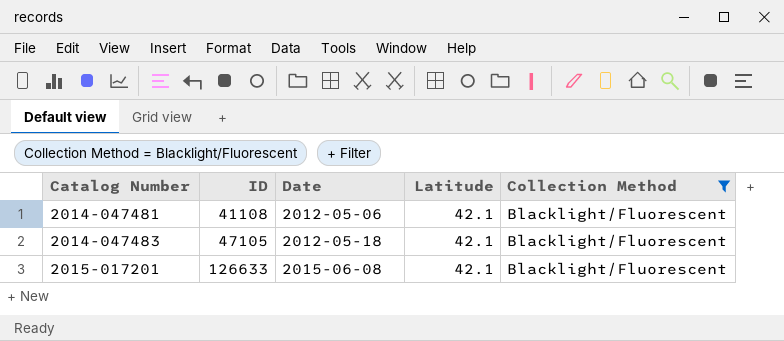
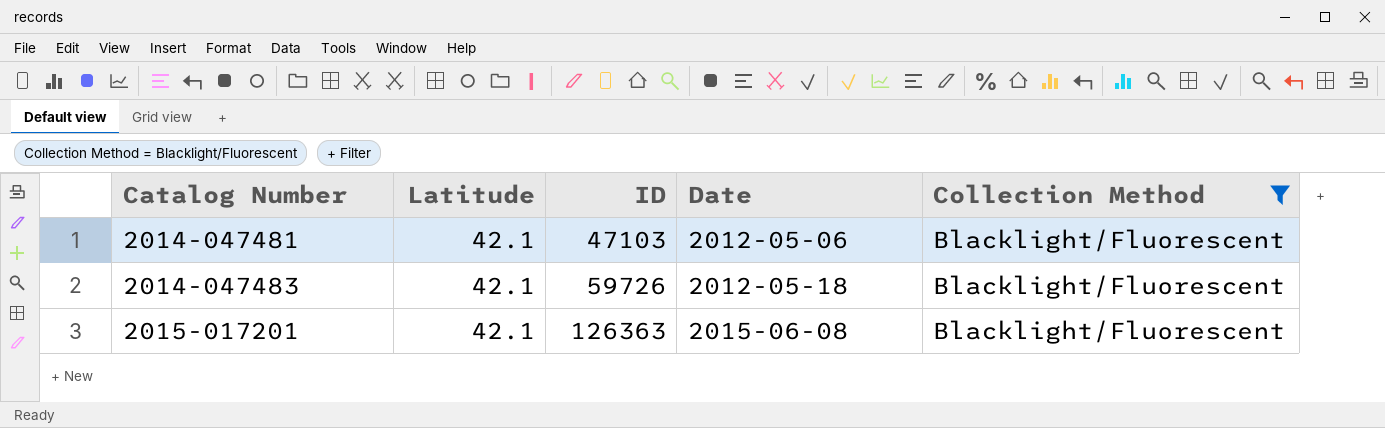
column Latitude | position: 4 -> 2
2014-047481 | ID: 41108 -> 47103
2014-047483 | ID: 47105 -> 59726
2015-017201 | ID: 126633 -> 126363

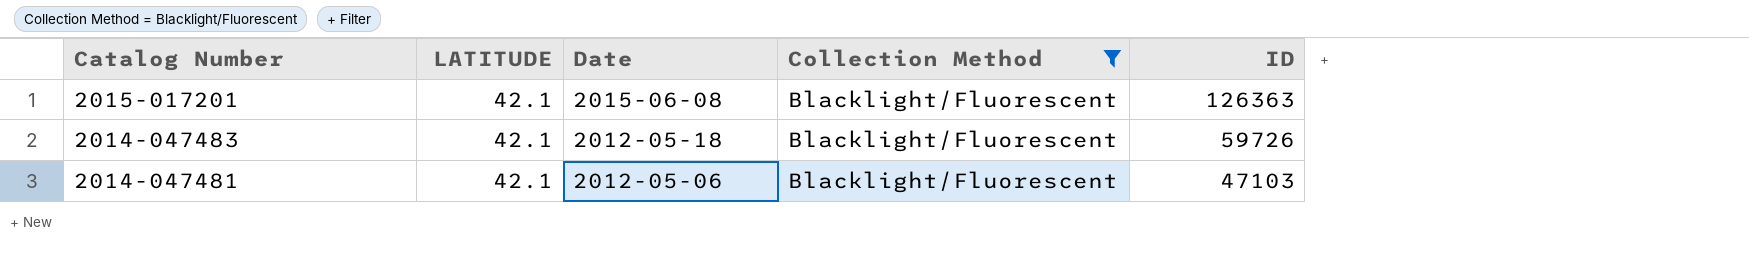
row order: Catalog Number ascending -> Catalog Number descending
column name: Latitude -> LATITUDE
column ID | position: 3 -> 5

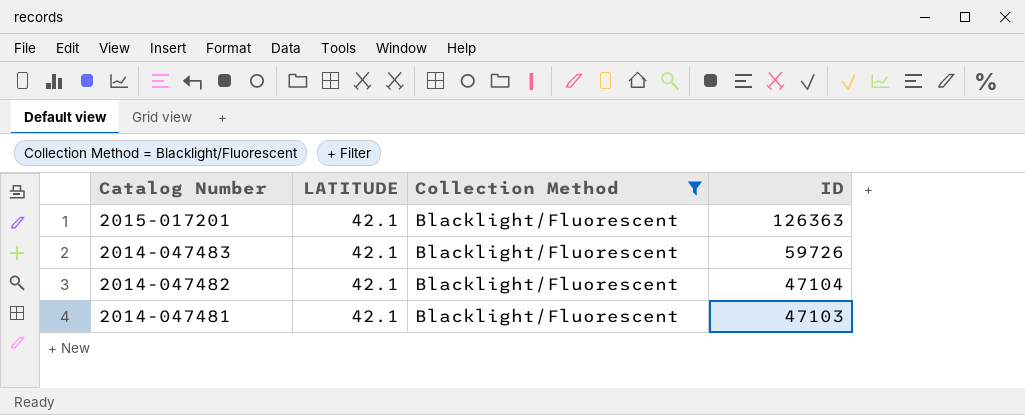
column Date | position: 3 -> none
row 2014-047482: none -> 42.1 | Blacklight/Fluorescent | 47104

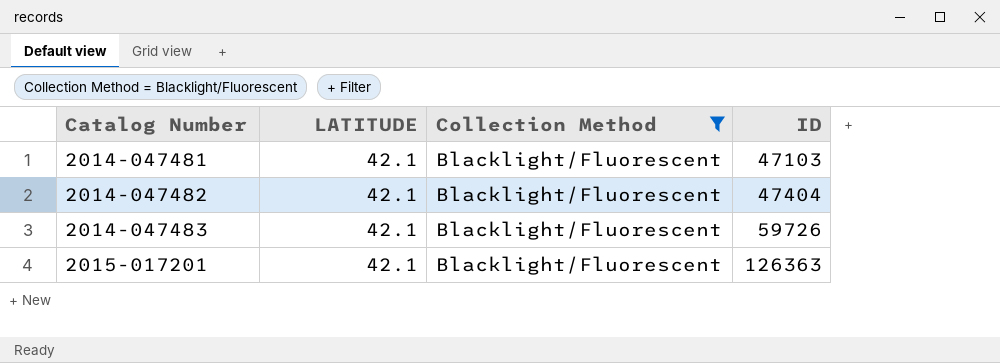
row order: Catalog Number descending -> Catalog Number ascending
2014-047482 | ID: 47104 -> 47404

